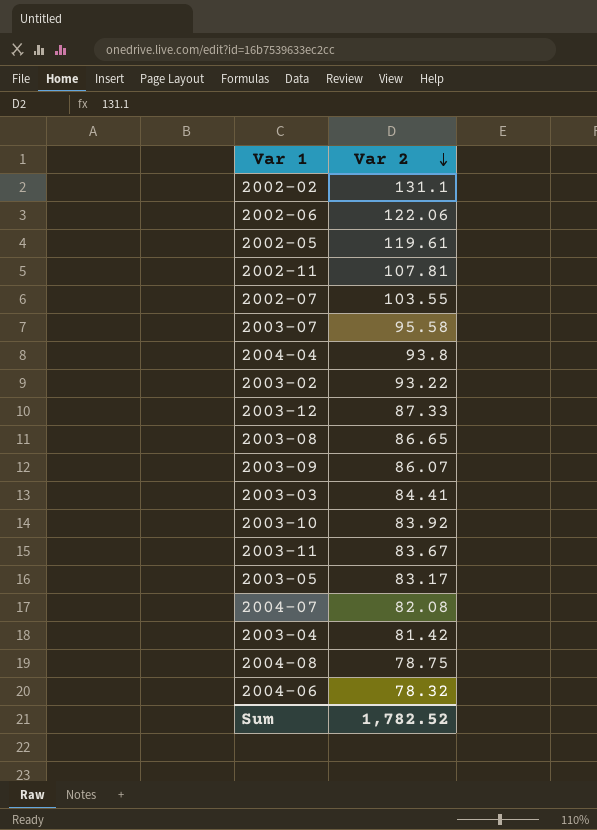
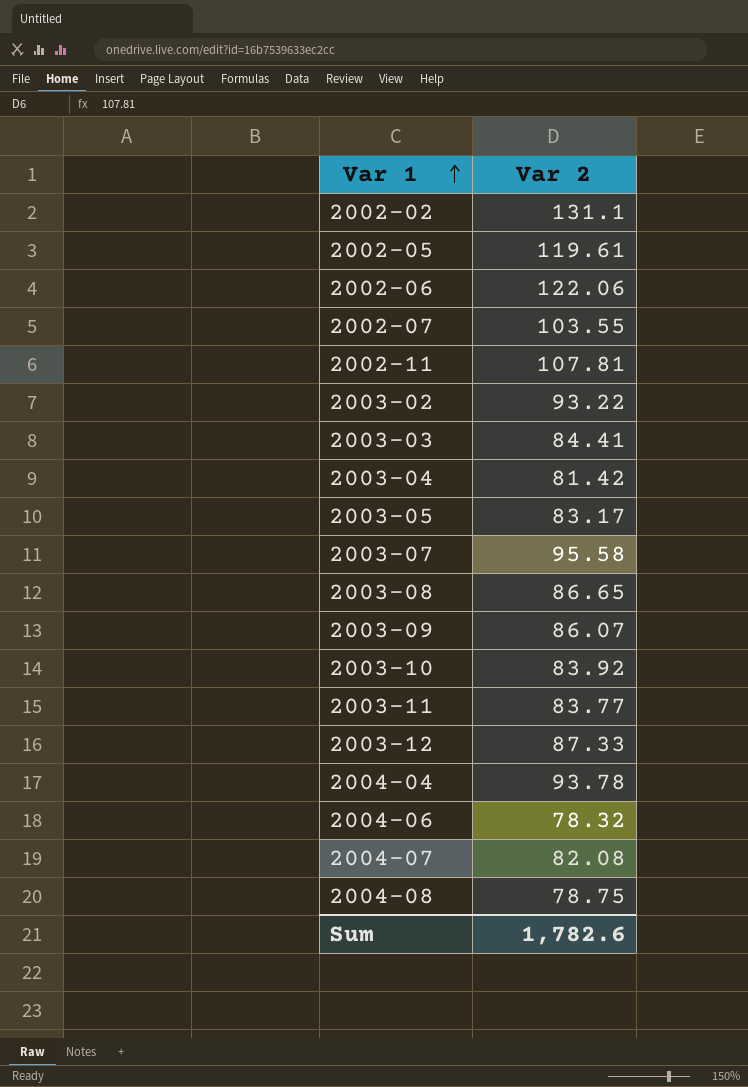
row order: Var 2 descending -> Var 1 ascending
2003-11 | Var 2: 83.67 -> 83.77
2004-04 | Var 2: 93.8 -> 93.78
Sum | Var 2: 1,782.52 -> 1,782.6

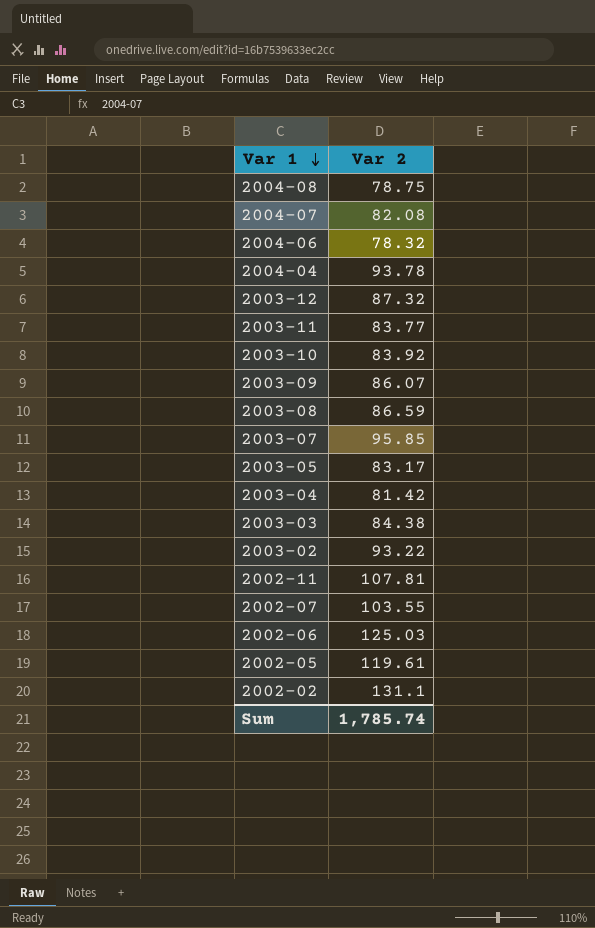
row order: Var 1 ascending -> Var 1 descending
2003-12 | Var 2: 87.33 -> 87.32
2003-08 | Var 2: 86.65 -> 86.59
2003-07 | Var 2: 95.58 -> 95.85
2003-03 | Var 2: 84.41 -> 84.38
2002-06 | Var 2: 122.06 -> 125.03
Sum | Var 2: 1,782.6 -> 1,785.74

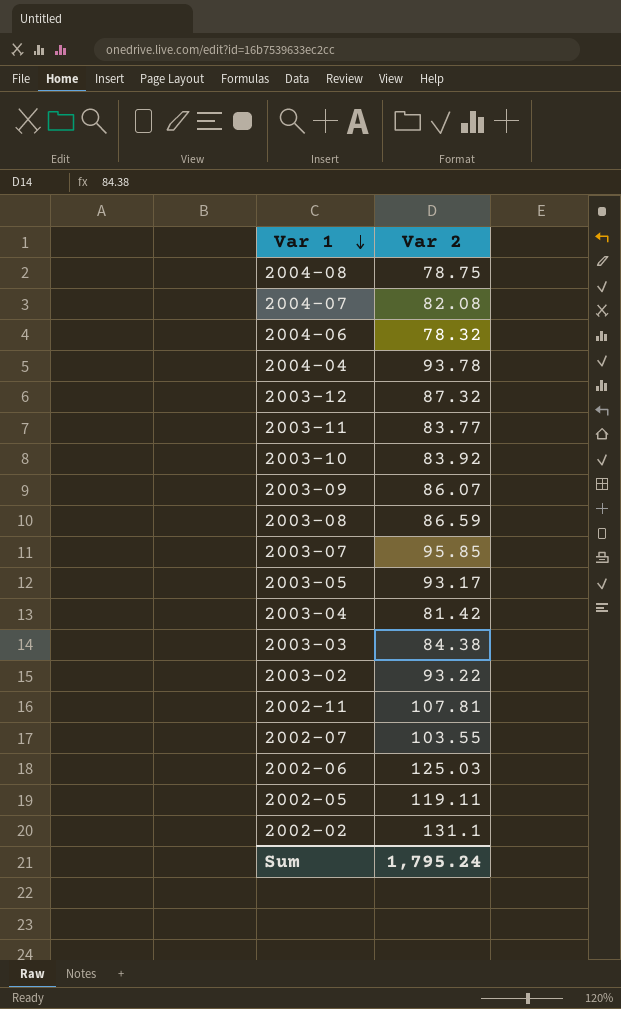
2003-05 | Var 2: 83.17 -> 93.17
2002-05 | Var 2: 119.61 -> 119.11
Sum | Var 2: 1,785.74 -> 1,795.24

